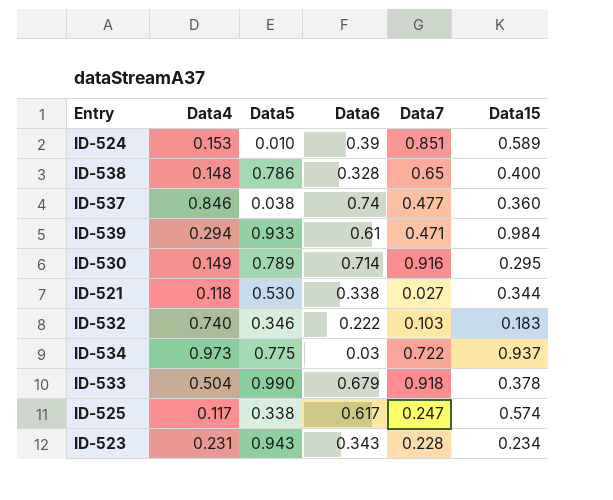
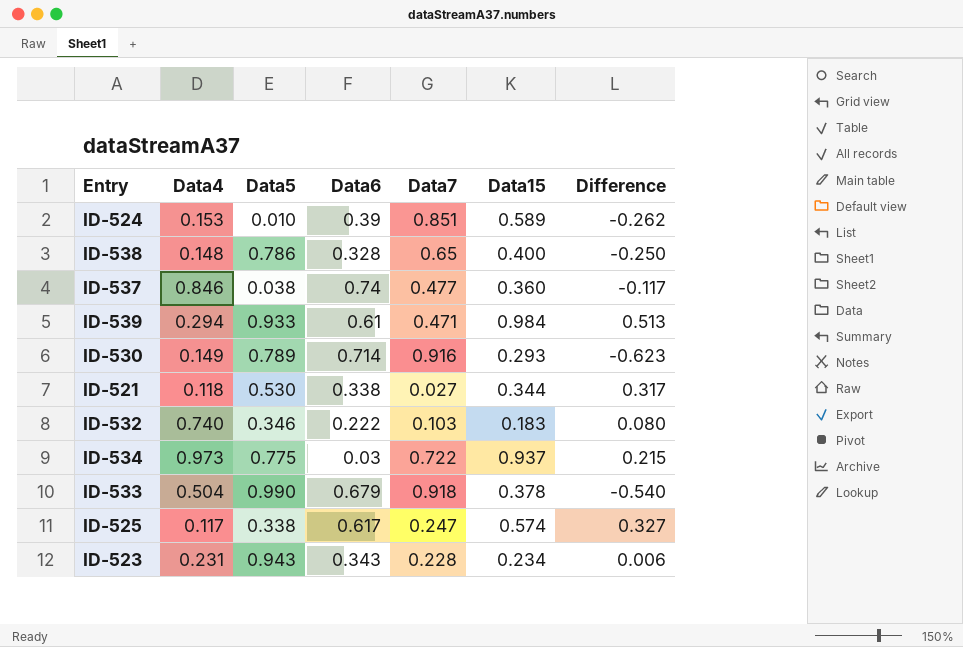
column Difference | formula: none -> [Data15] - [Data7]
ID-530 | Data15: 0.295 -> 0.293

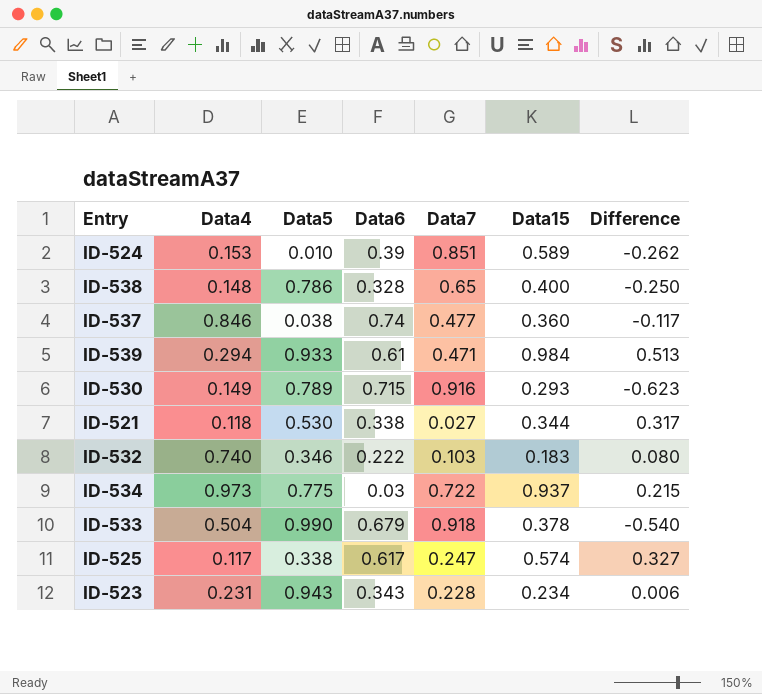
ID-530 | Data6: 0.714 -> 0.715

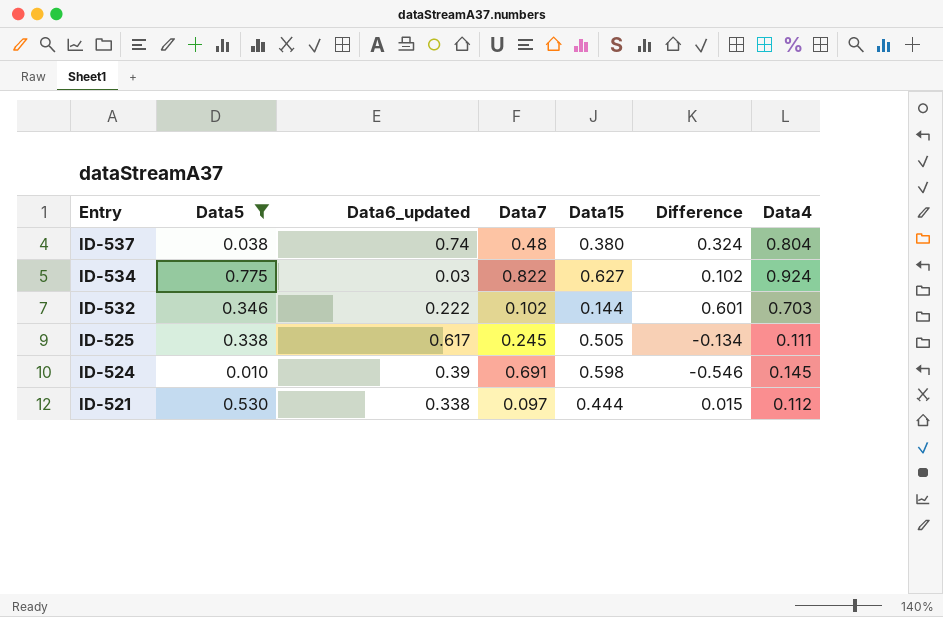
filter: none -> Data5 <= 0.775
row order: none -> Entry descending
column name: Data6 -> Data6_updated
column Difference | formula: [Data15] - [Data7] -> [Data4] - [Data7]
column Data4 | position: 2 -> 7
ID-537 | Data7: 0.477 -> 0.48
ID-537 | Data15: 0.360 -> 0.380
ID-537 | Data4: 0.846 -> 0.804
ID-534 | Data7: 0.722 -> 0.822
ID-534 | Data15: 0.937 -> 0.627
ID-534 | Data4: 0.973 -> 0.924
ID-532 | Data7: 0.103 -> 0.102
ID-532 | Data15: 0.183 -> 0.144
ID-532 | Data4: 0.740 -> 0.703
ID-525 | Data7: 0.247 -> 0.245
ID-525 | Data15: 0.574 -> 0.505
ID-525 | Data4: 0.117 -> 0.111
ID-524 | Data7: 0.851 -> 0.691
ID-524 | Data15: 0.589 -> 0.598
ID-524 | Data4: 0.153 -> 0.145
ID-521 | Data7: 0.027 -> 0.097
ID-521 | Data15: 0.344 -> 0.444
ID-521 | Data4: 0.118 -> 0.112

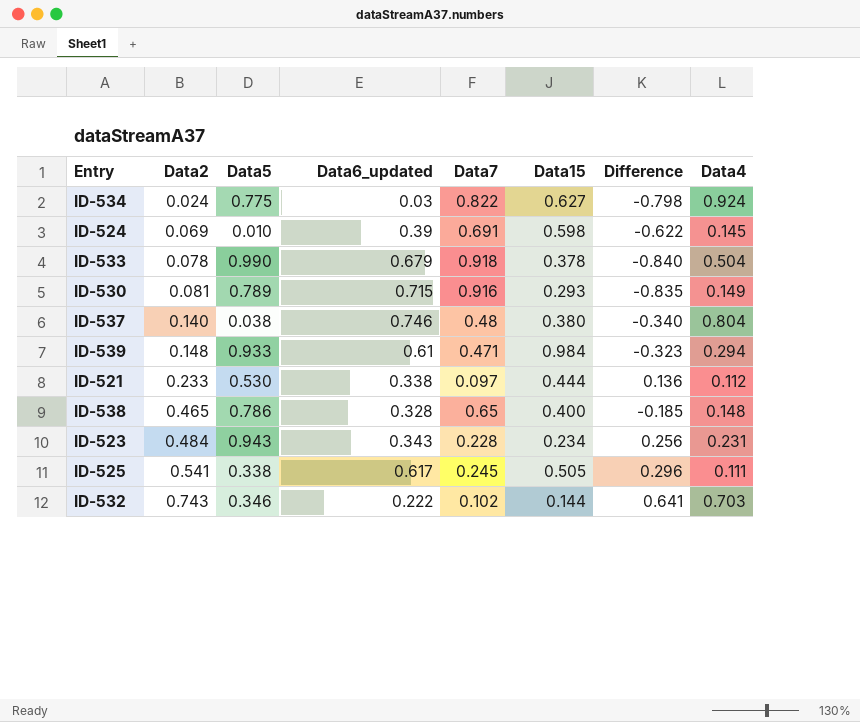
filter: Data5 <= 0.775 -> none
row order: Entry descending -> Data2 ascending
column Data2 | position: none -> 2
column Difference | formula: [Data4] - [Data7] -> [Data2] - [Data7]
ID-537 | Data6_updated: 0.74 -> 0.746

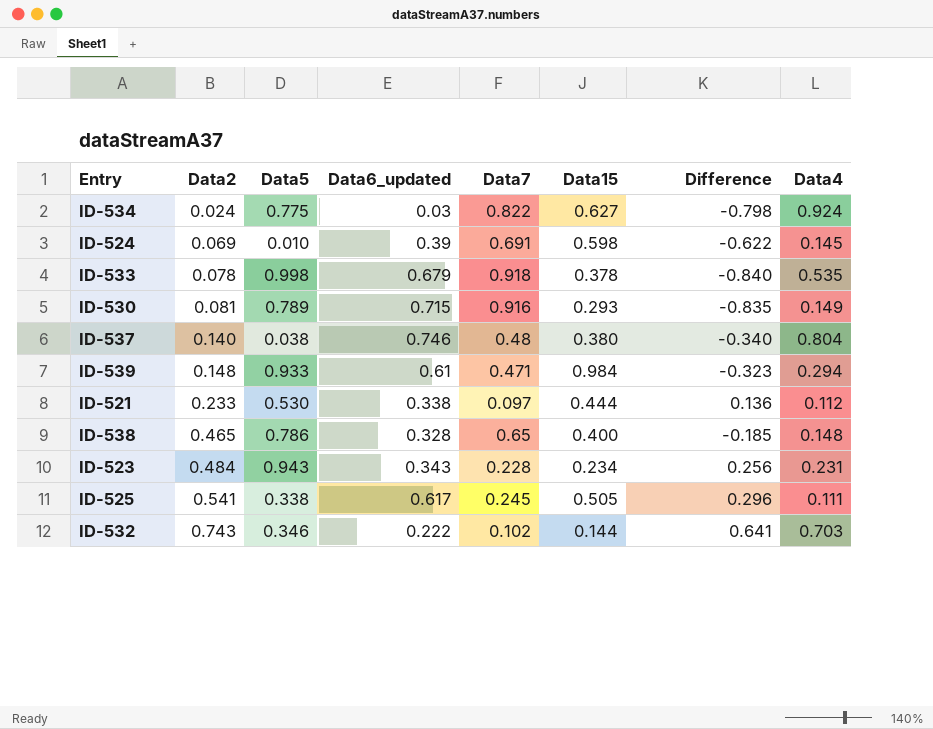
ID-533 | Data5: 0.990 -> 0.998
ID-533 | Data4: 0.504 -> 0.535

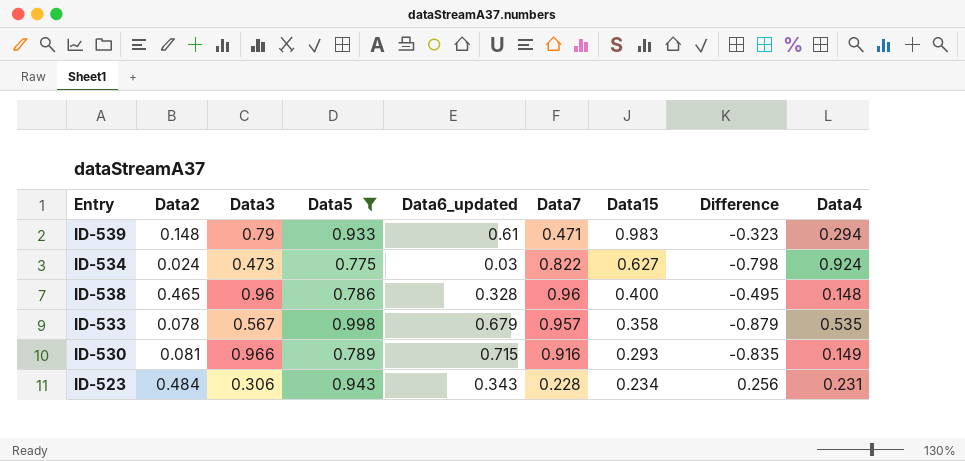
filter: none -> Data5 >= 0.775
row order: Data2 ascending -> Data15 descending
column Data3 | position: none -> 3
ID-539 | Data15: 0.984 -> 0.983
ID-538 | Data7: 0.65 -> 0.96
ID-538 | Difference: -0.185 -> -0.495
ID-533 | Data7: 0.918 -> 0.957
ID-533 | Data15: 0.378 -> 0.358
ID-533 | Difference: -0.840 -> -0.879

